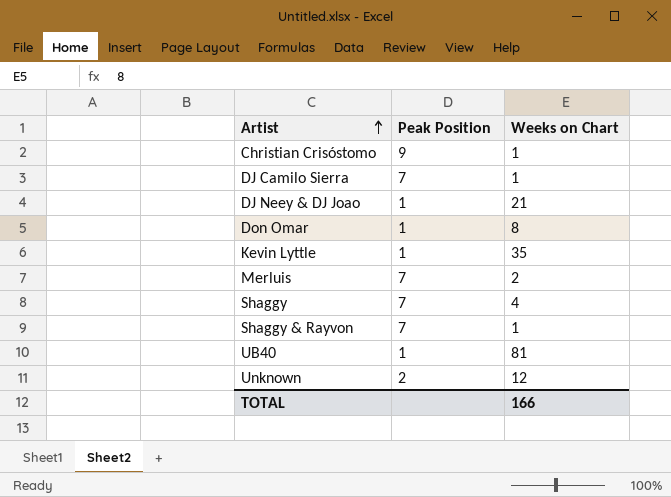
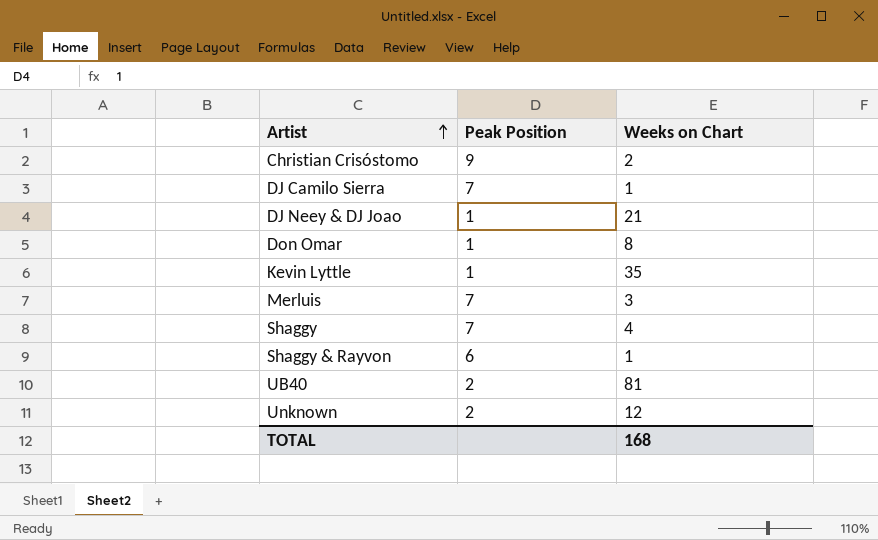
Christian Crisóstomo | Weeks on Chart: 1 -> 2
Merluis | Weeks on Chart: 2 -> 3
Shaggy & Rayvon | Peak Position: 7 -> 6
UB40 | Peak Position: 1 -> 2
TOTAL | Weeks on Chart: 166 -> 168

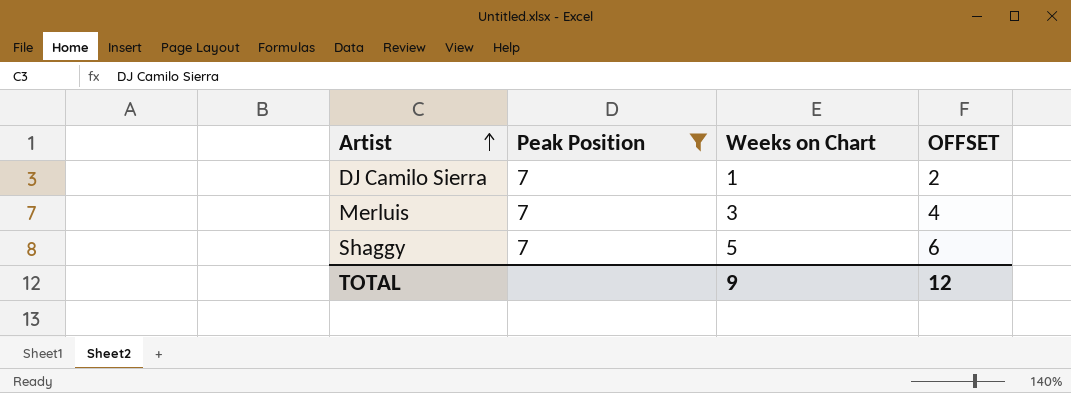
filter: none -> Peak Position = 7
column OFFSET | formula: none -> [Weeks on Chart] + 1
Shaggy | Weeks on Chart: 4 -> 5
TOTAL | Weeks on Chart: 168 -> 9

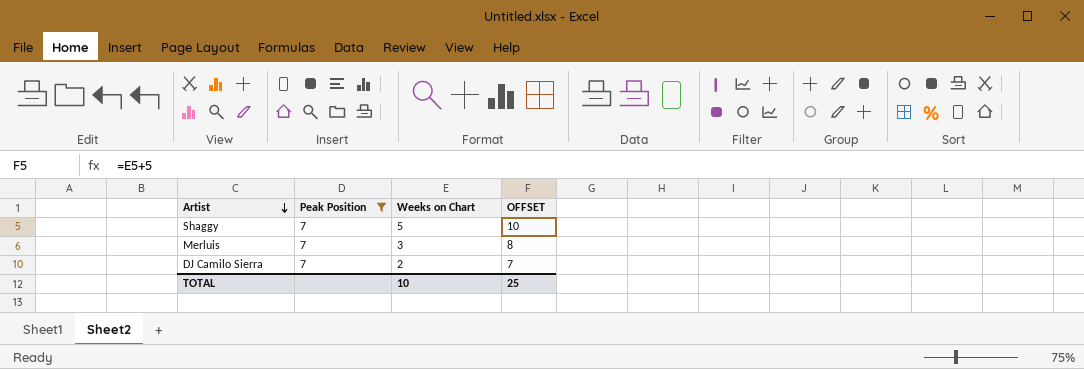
row order: Artist ascending -> Artist descending
column OFFSET | formula: [Weeks on Chart] + 1 -> [Weeks on Chart] + 5
DJ Camilo Sierra | Weeks on Chart: 1 -> 2
TOTAL | Weeks on Chart: 9 -> 10
TOTAL | OFFSET: 12 -> 25

